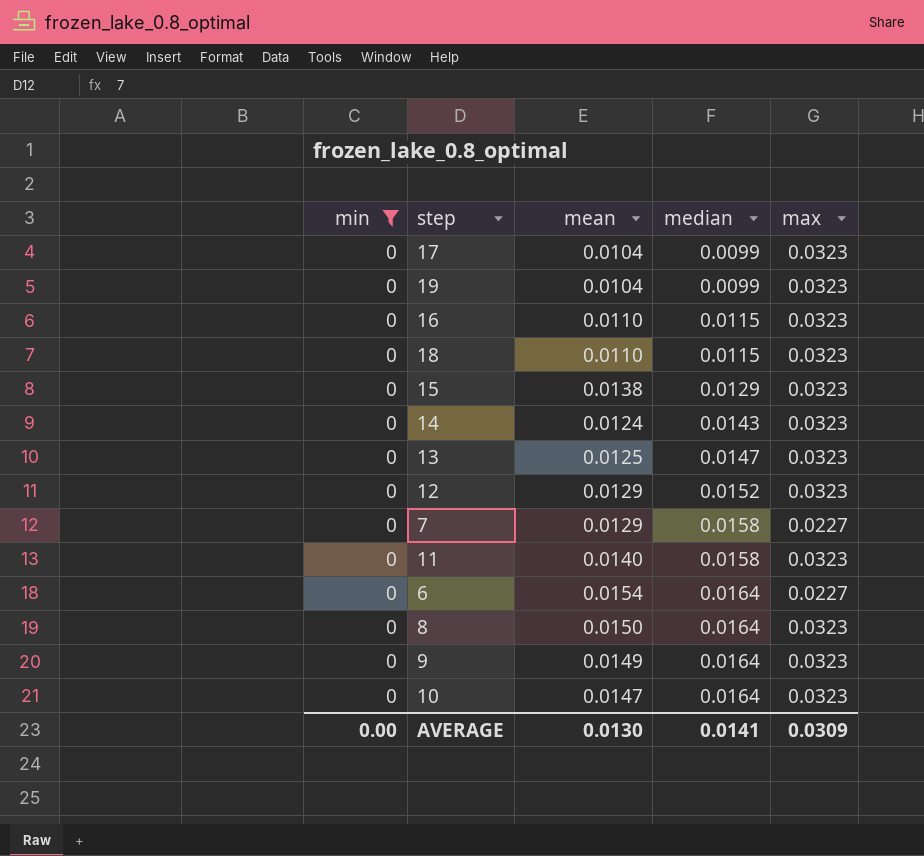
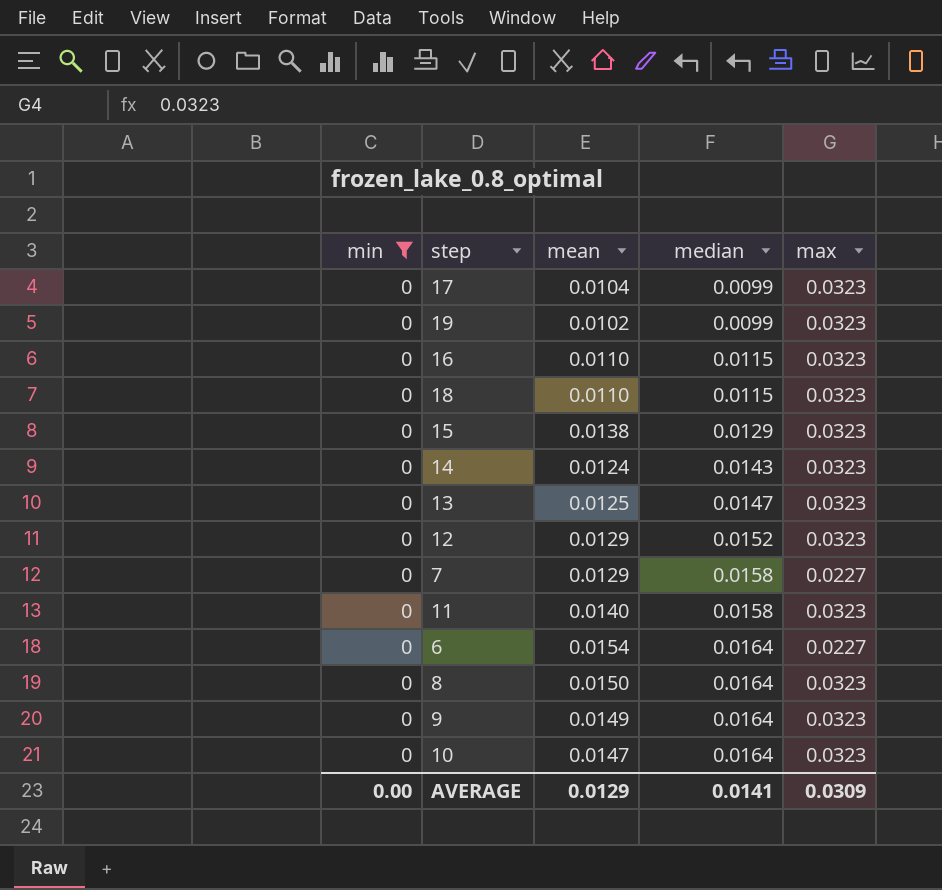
19 | mean: 0.0104 -> 0.0102
AVERAGE | mean: 0.0130 -> 0.0129

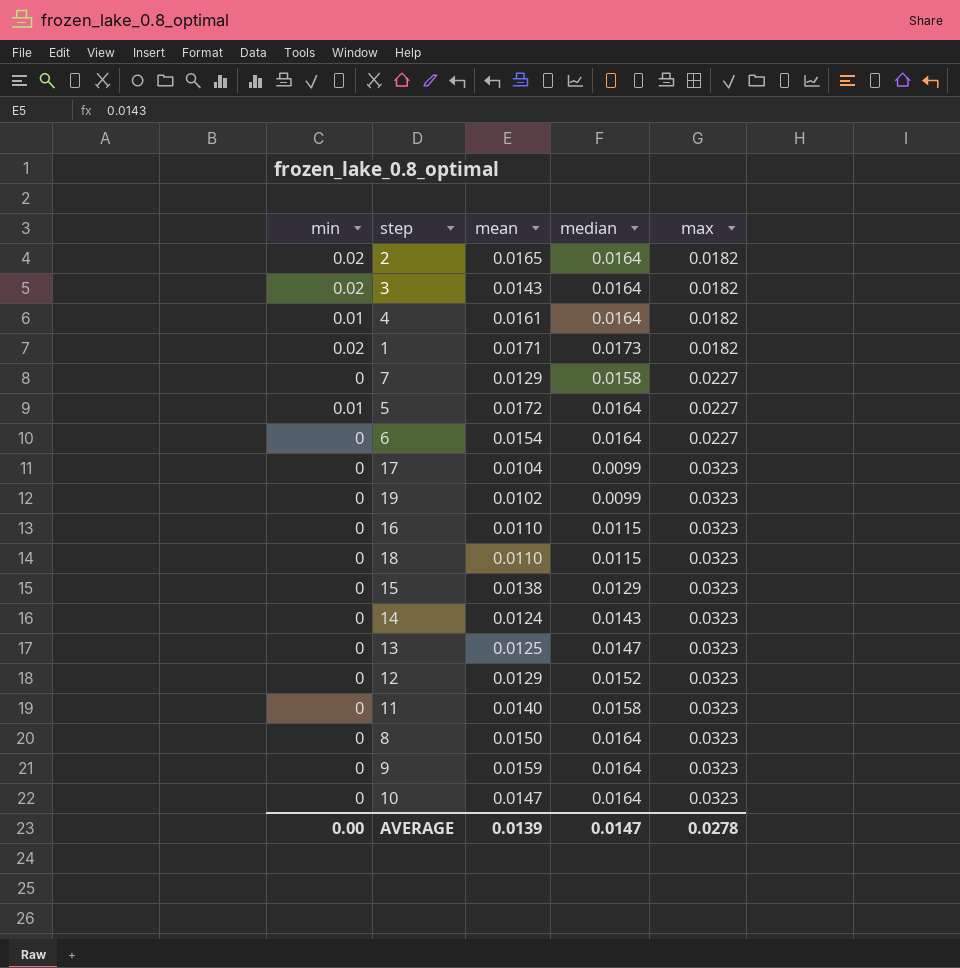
filter: min = 0 -> none
row order: median ascending -> max ascending
9 | mean: 0.0149 -> 0.0159
AVERAGE | mean: 0.0129 -> 0.0139
AVERAGE | median: 0.0141 -> 0.0147
AVERAGE | max: 0.0309 -> 0.0278

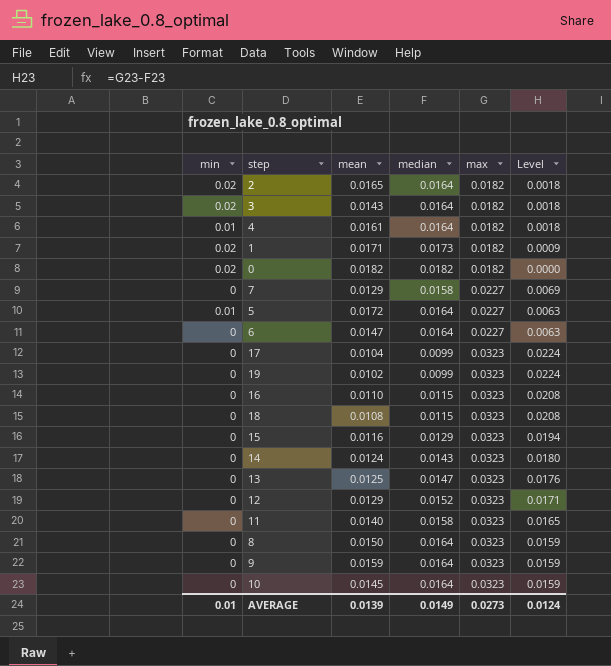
column Level | formula: none -> [max] - [median]
row 0: none -> 0.02 | 0.0182 | 0.0182 | 0.0182 | 0.0000
6 | mean: 0.0154 -> 0.0147
18 | mean: 0.0110 -> 0.0108
15 | mean: 0.0138 -> 0.0116
10 | mean: 0.0147 -> 0.0145
AVERAGE | min: 0.00 -> 0.01
AVERAGE | median: 0.0147 -> 0.0149
AVERAGE | max: 0.0278 -> 0.0273

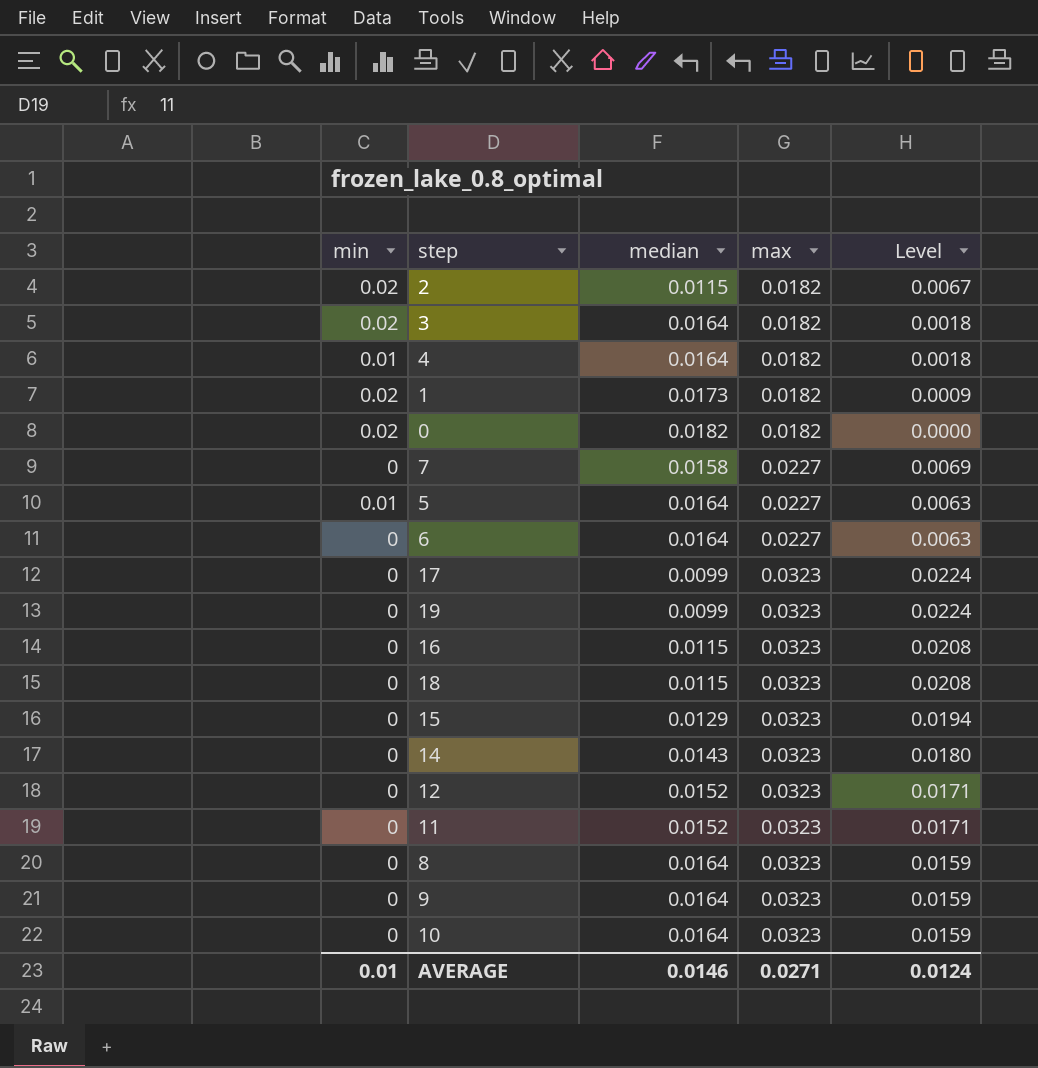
column mean | position: 3 -> none
row 13: 0 | 0.0125 | 0.0147 | 0.0323 | 0.0176 -> none
2 | median: 0.0164 -> 0.0115
2 | Level: 0.0018 -> 0.0067
11 | median: 0.0158 -> 0.0152
11 | Level: 0.0165 -> 0.0171
AVERAGE | median: 0.0149 -> 0.0146
AVERAGE | max: 0.0273 -> 0.0271

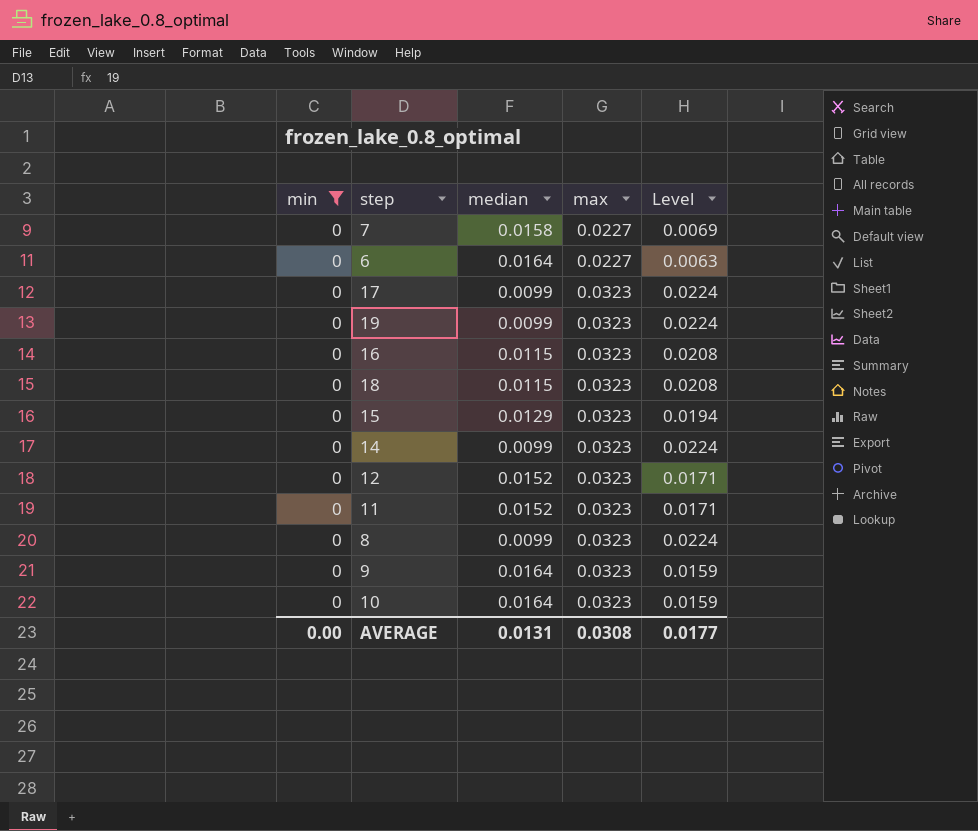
filter: none -> min = 0
14 | median: 0.0143 -> 0.0099
14 | Level: 0.0180 -> 0.0224
8 | median: 0.0164 -> 0.0099
8 | Level: 0.0159 -> 0.0224
AVERAGE | min: 0.01 -> 0.00
AVERAGE | median: 0.0146 -> 0.0131
AVERAGE | max: 0.0271 -> 0.0308
AVERAGE | Level: 0.0124 -> 0.0177

